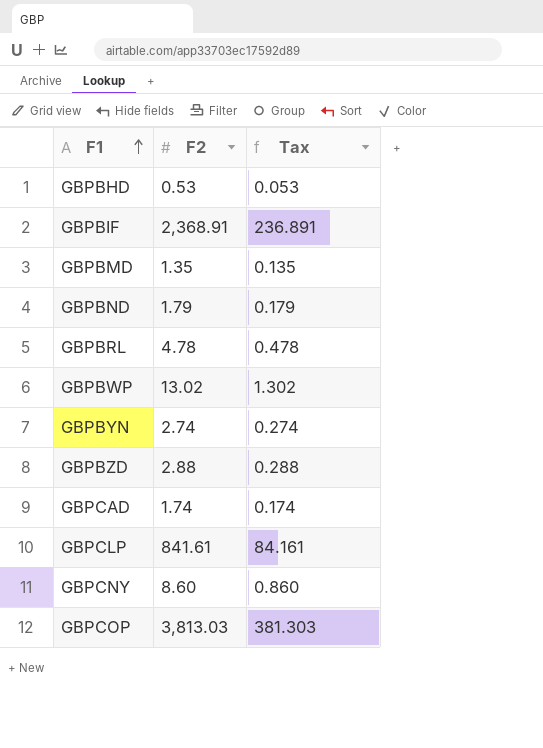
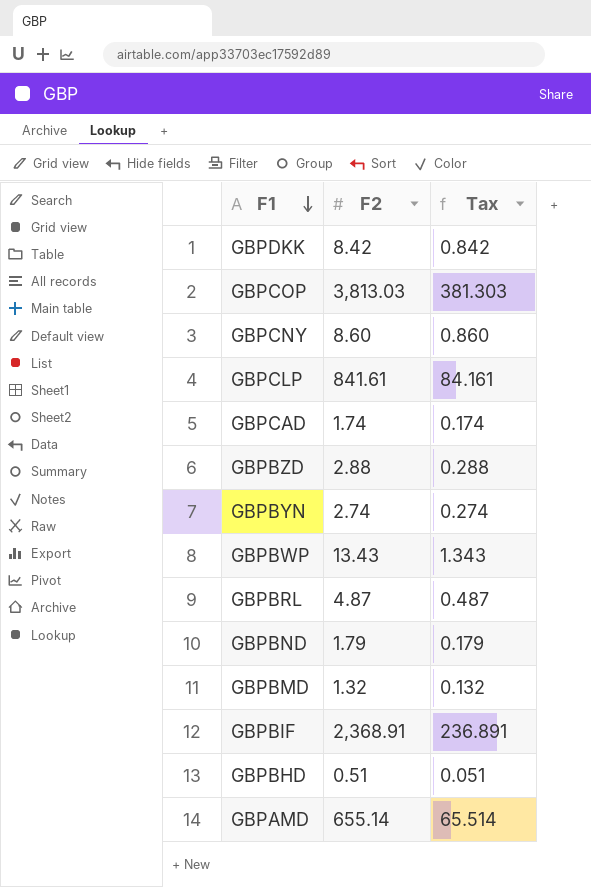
row order: F1 ascending -> F1 descending
row GBPDKK: none -> 8.42 | 0.842
GBPBWP | F2: 13.02 -> 13.43
GBPBWP | Tax: 1.302 -> 1.343
GBPBRL | F2: 4.78 -> 4.87
GBPBRL | Tax: 0.478 -> 0.487
GBPBMD | F2: 1.35 -> 1.32
GBPBMD | Tax: 0.135 -> 0.132
GBPBHD | F2: 0.53 -> 0.51
GBPBHD | Tax: 0.053 -> 0.051
row GBPAMD: none -> 655.14 | 65.514

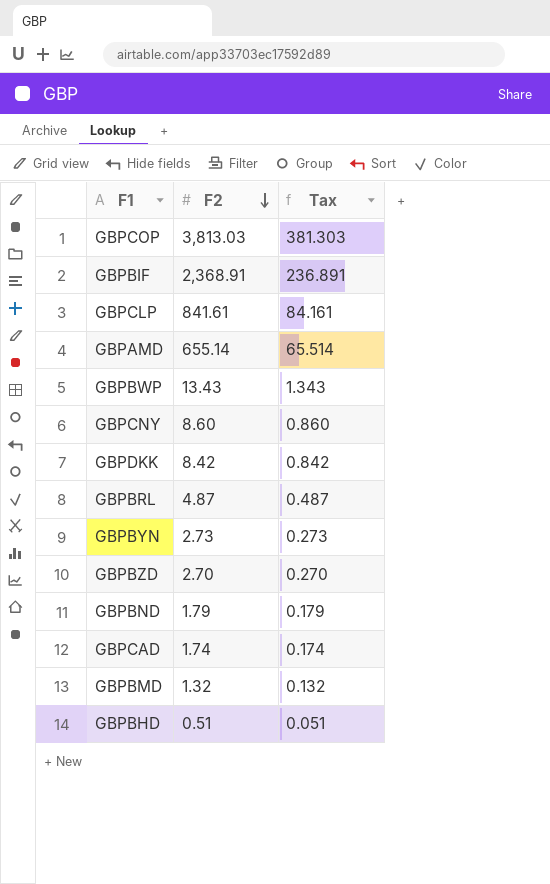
row order: F1 descending -> F2 descending
GBPBYN | F2: 2.74 -> 2.73
GBPBYN | Tax: 0.274 -> 0.273
GBPBZD | F2: 2.88 -> 2.70
GBPBZD | Tax: 0.288 -> 0.270

